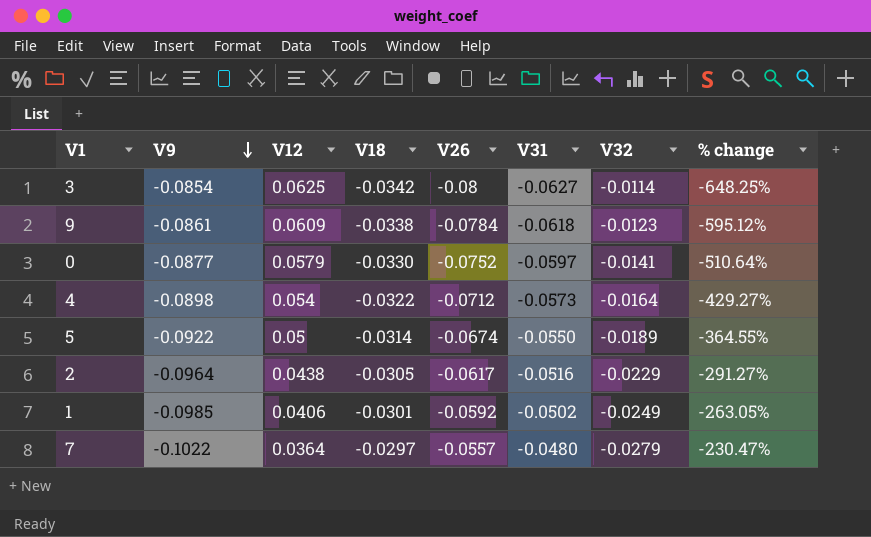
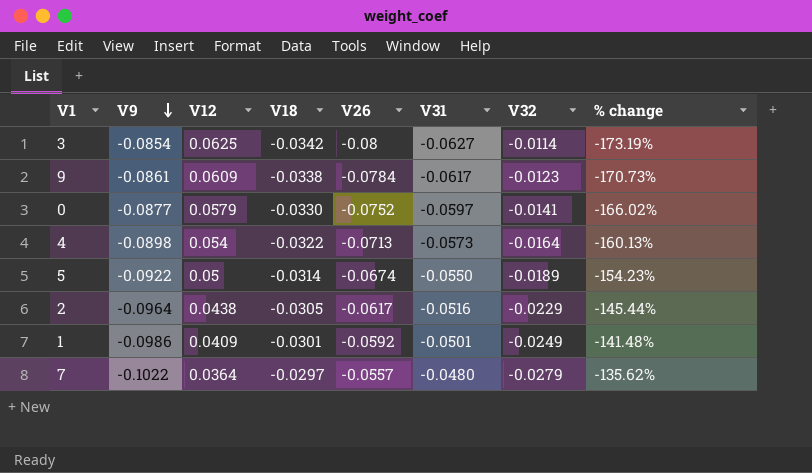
column % change | formula: ([V12] - [V32]) / [V32] -> ([V12] - [V9]) / [V9]
9 | V31: -0.0618 -> -0.0617
4 | V26: -0.0712 -> -0.0713
1 | V9: -0.0985 -> -0.0986
1 | V12: 0.0406 -> 0.0409
1 | V31: -0.0502 -> -0.0501

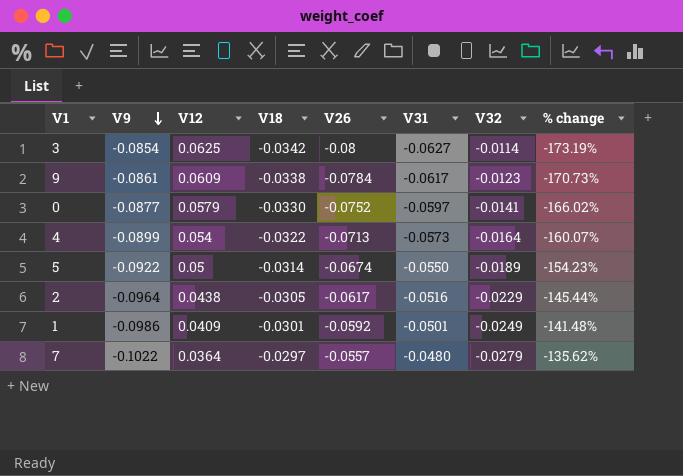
4 | V9: -0.0898 -> -0.0899
4 | % change: -160.13% -> -160.07%

